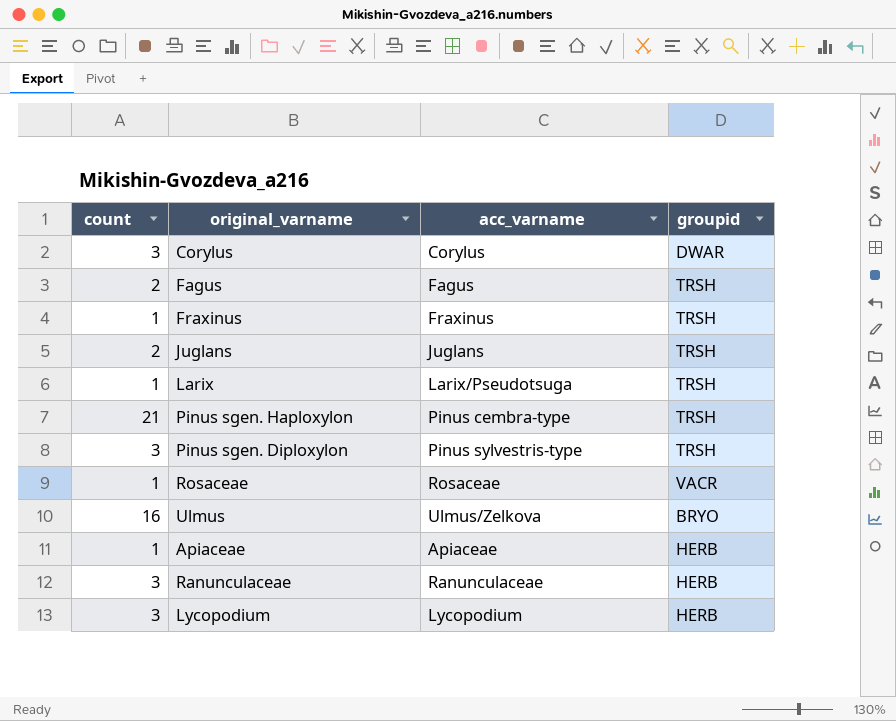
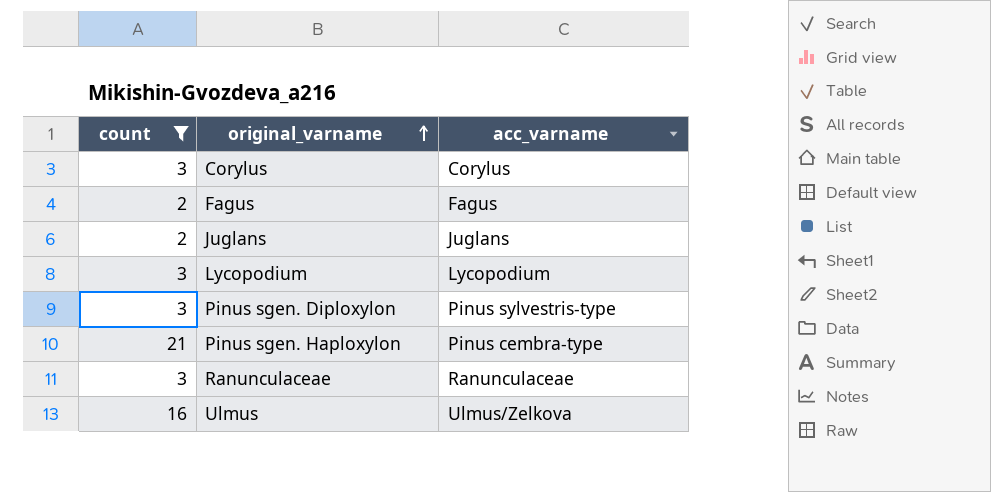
filter: none -> count != 1
row order: none -> original_varname ascending
column groupid | position: 4 -> none

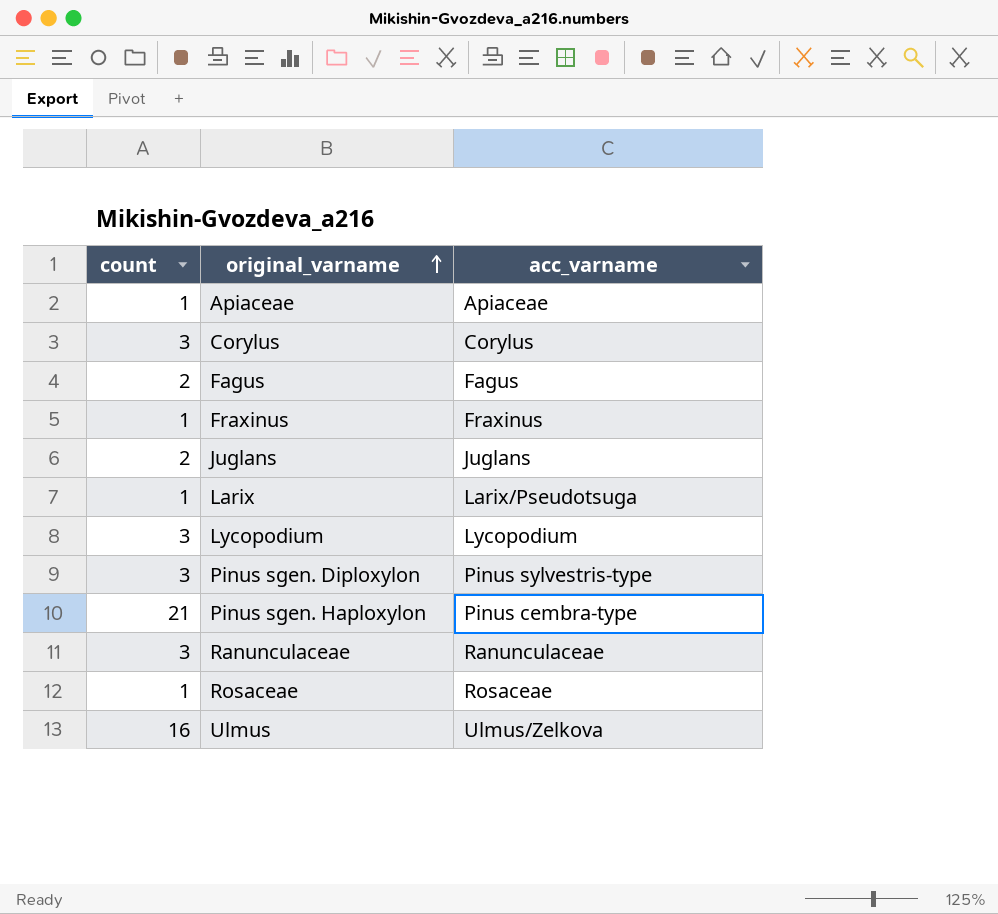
filter: count != 1 -> none

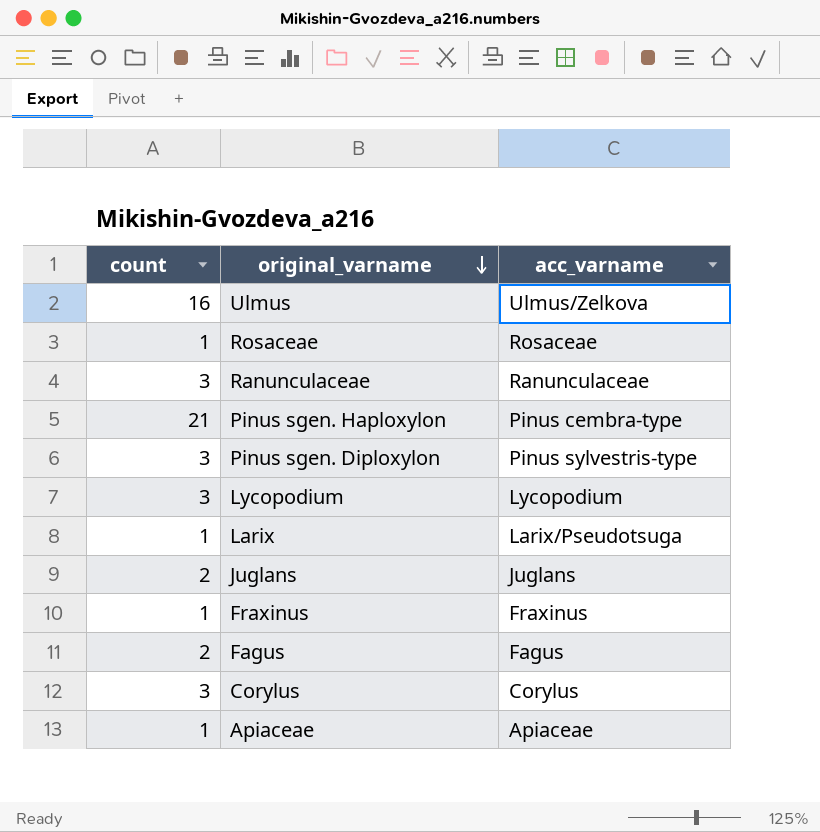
row order: original_varname ascending -> original_varname descending

